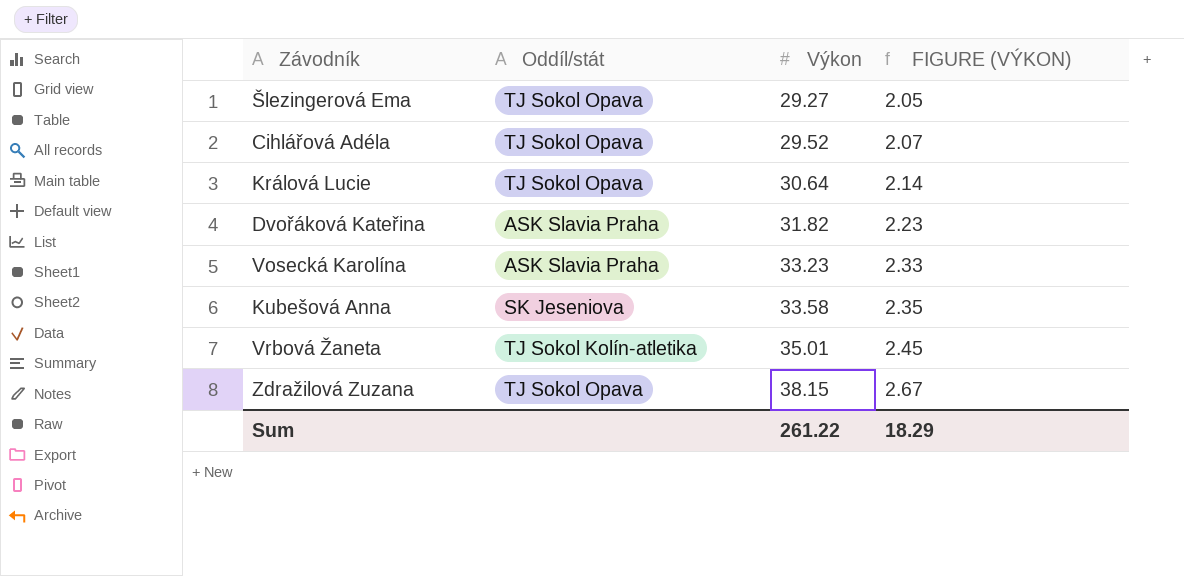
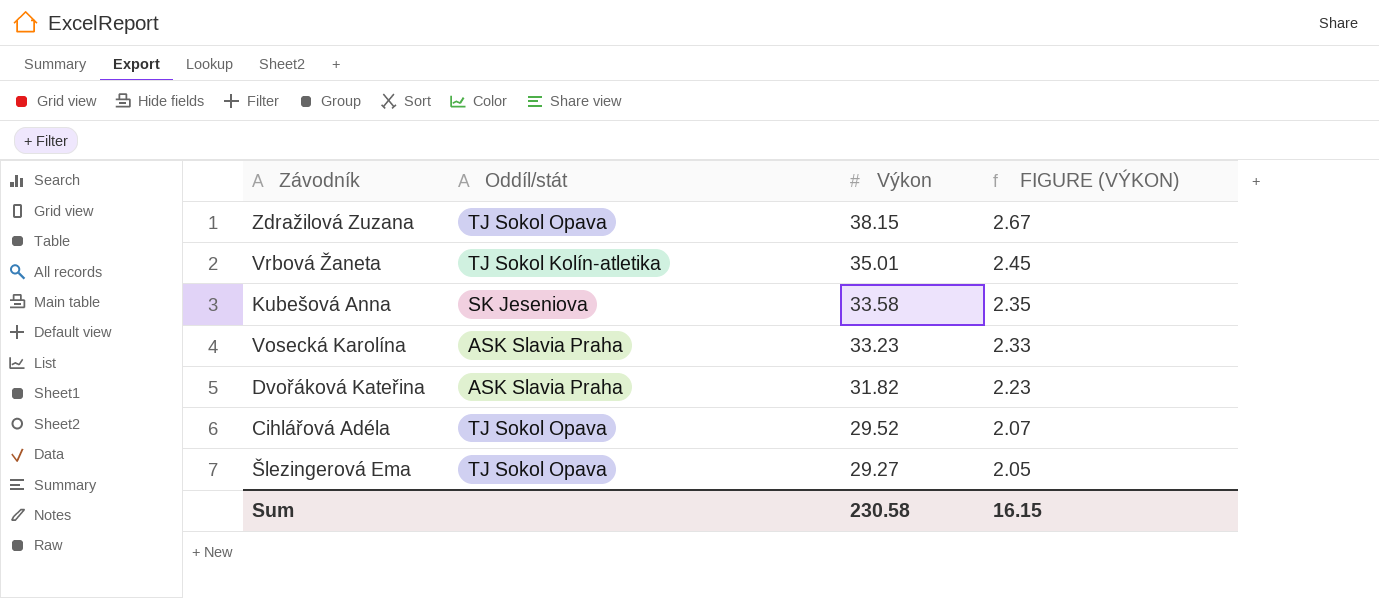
row order: Výkon ascending -> Výkon descending
row Králová Lucie: TJ Sokol Opava | 30.64 | 2.14 -> none
Sum | Výkon: 261.22 -> 230.58
Sum | FIGURE (VÝKON): 18.29 -> 16.15

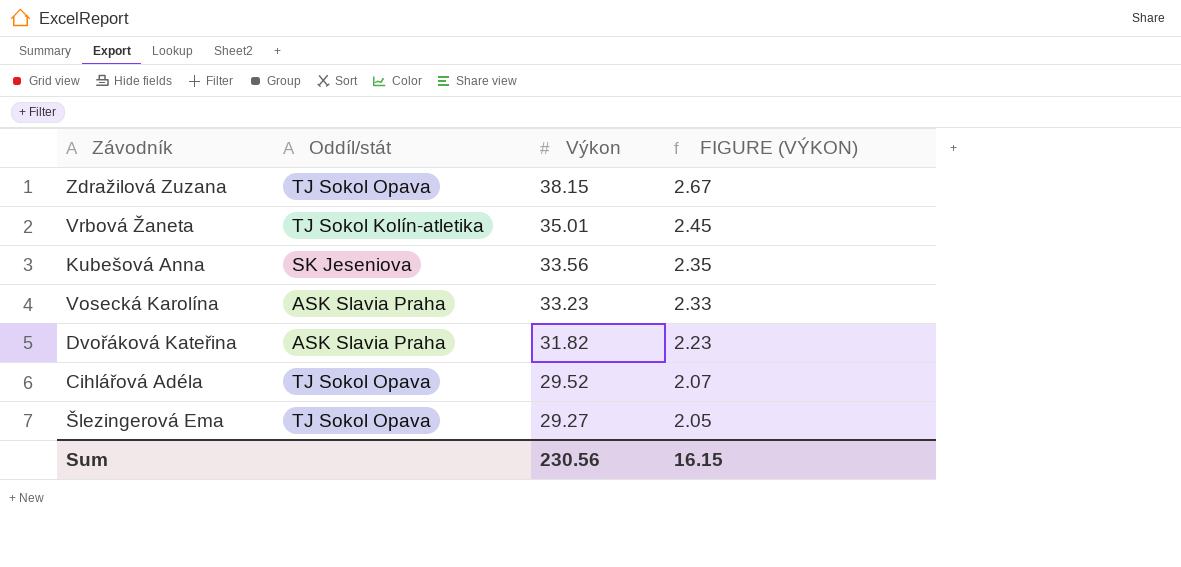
Kubešová Anna | Výkon: 33.58 -> 33.56
Sum | Výkon: 230.58 -> 230.56

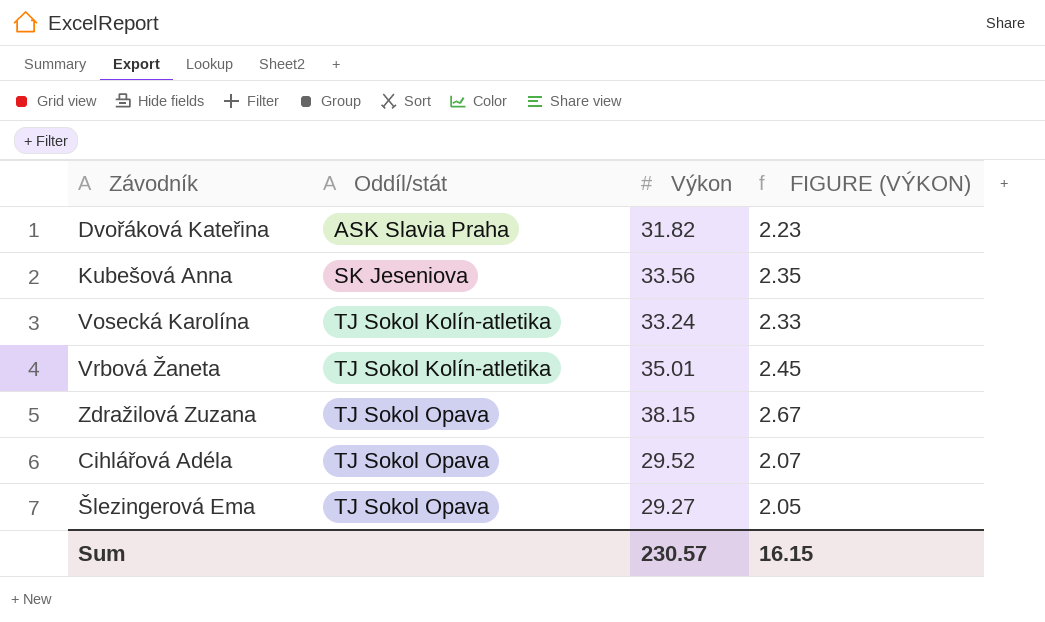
row order: Výkon descending -> Oddíl/stát ascending
Vosecká Karolína | Oddíl/stát: ASK Slavia Praha -> TJ Sokol Kolín-atletika
Vosecká Karolína | Výkon: 33.23 -> 33.24
Sum | Výkon: 230.56 -> 230.57

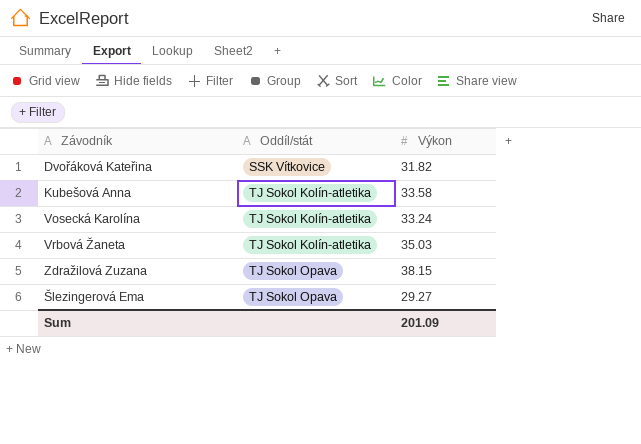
column FIGURE (VÝKON) | formula: [Výkon] * 0.07 -> none
row Cihlářová Adéla: TJ Sokol Opava | 29.52 | 2.07 -> none
Dvořáková Kateřina | Oddíl/stát: ASK Slavia Praha -> SSK Vítkovice
Kubešová Anna | Oddíl/stát: SK Jeseniova -> TJ Sokol Kolín-atletika
Kubešová Anna | Výkon: 33.56 -> 33.58
Vrbová Žaneta | Výkon: 35.01 -> 35.03
Sum | Výkon: 230.57 -> 201.09

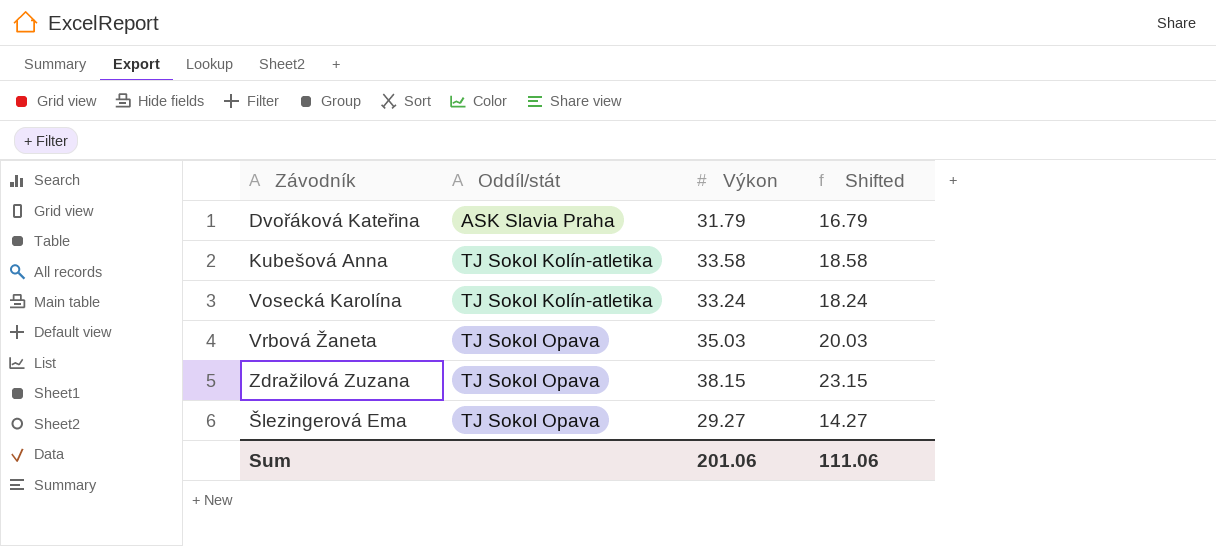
column Shifted | formula: none -> [Výkon] - 15
Dvořáková Kateřina | Oddíl/stát: SSK Vítkovice -> ASK Slavia Praha
Dvořáková Kateřina | Výkon: 31.82 -> 31.79
Vrbová Žaneta | Oddíl/stát: TJ Sokol Kolín-atletika -> TJ Sokol Opava
Sum | Výkon: 201.09 -> 201.06

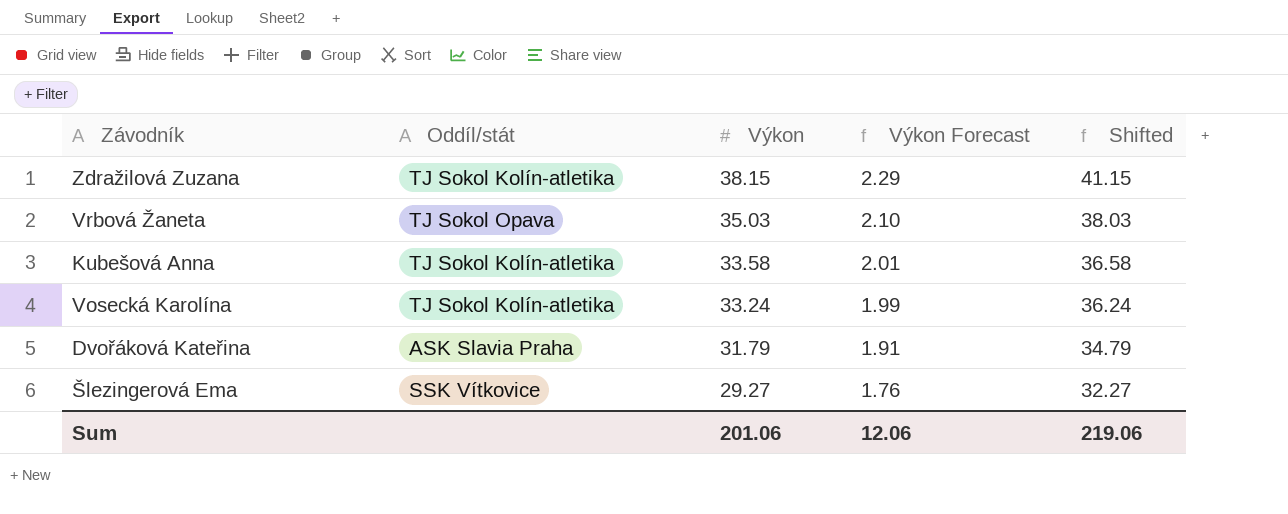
row order: Oddíl/stát ascending -> Výkon descending
column Výkon Forecast | formula: none -> [Výkon] * 0.06
column Shifted | formula: [Výkon] - 15 -> [Výkon] + 3
Zdražilová Zuzana | Oddíl/stát: TJ Sokol Opava -> TJ Sokol Kolín-atletika
Šlezingerová Ema | Oddíl/stát: TJ Sokol Opava -> SSK Vítkovice
Sum | Shifted: 111.06 -> 219.06

